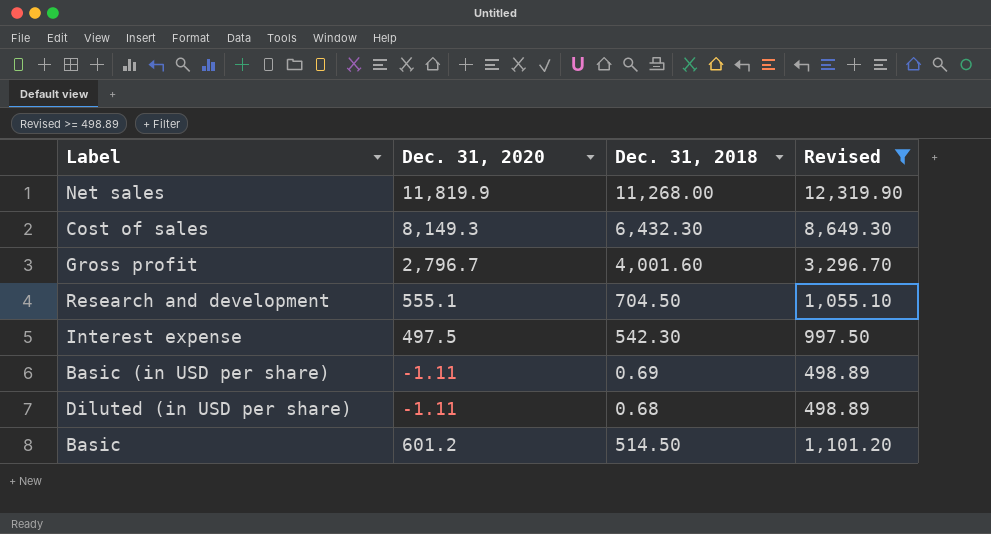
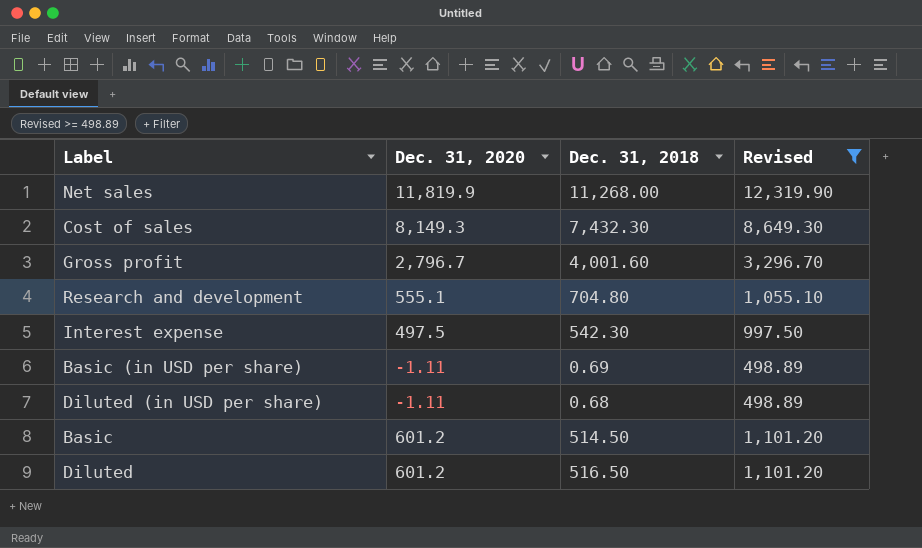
Cost of sales | Dec. 31, 2018: 6,432.30 -> 7,432.30
Research and development | Dec. 31, 2018: 704.50 -> 704.80
row Diluted: none -> 601.2 | 516.50 | 1,101.20

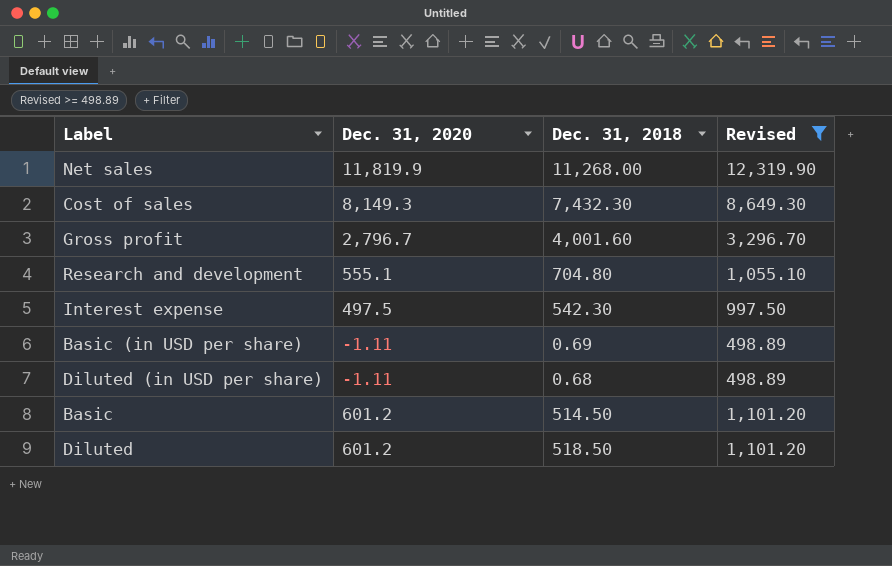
Diluted | Dec. 31, 2018: 516.50 -> 518.50

